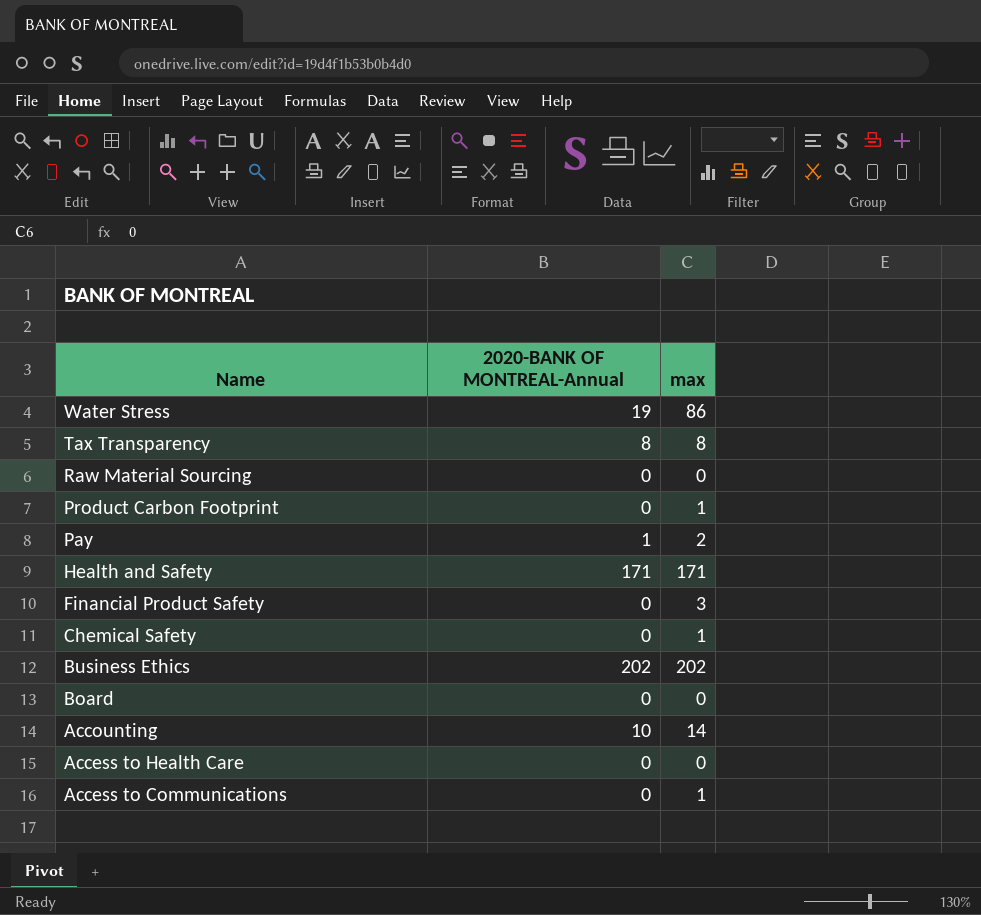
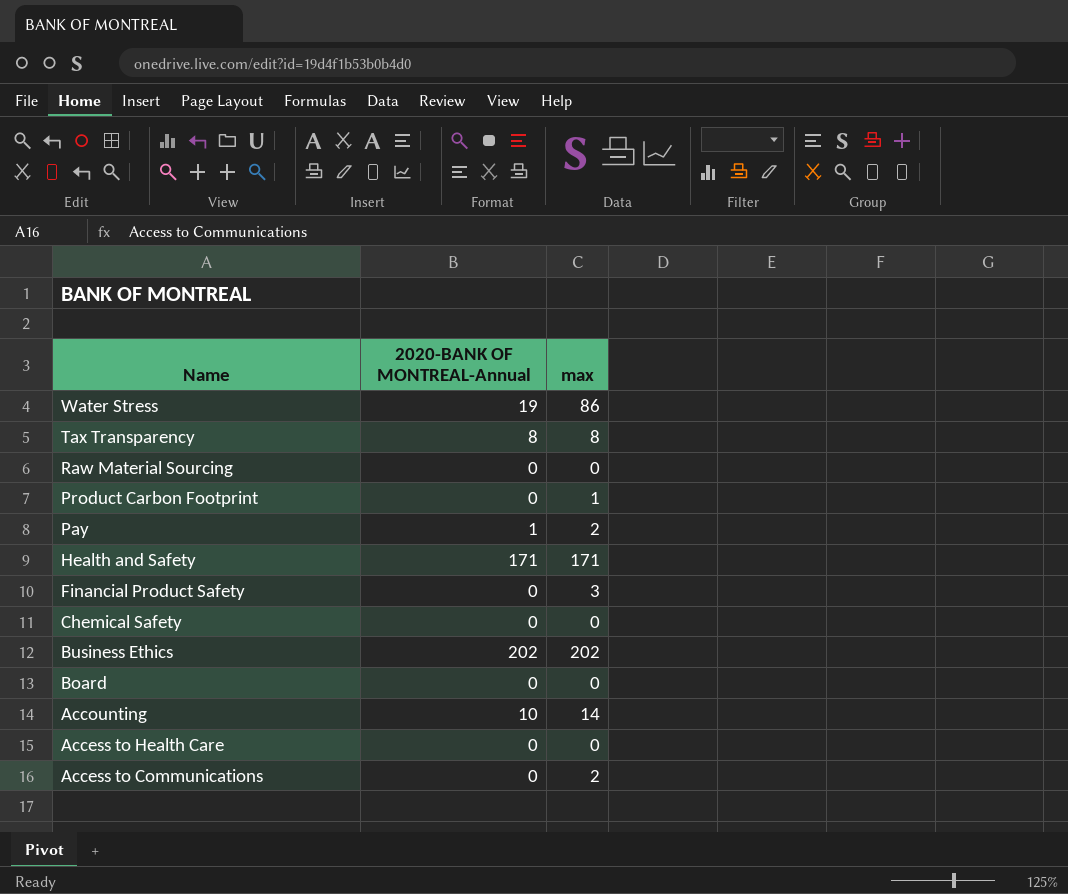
Chemical Safety | max: 1 -> 0
Access to Communications | max: 1 -> 2

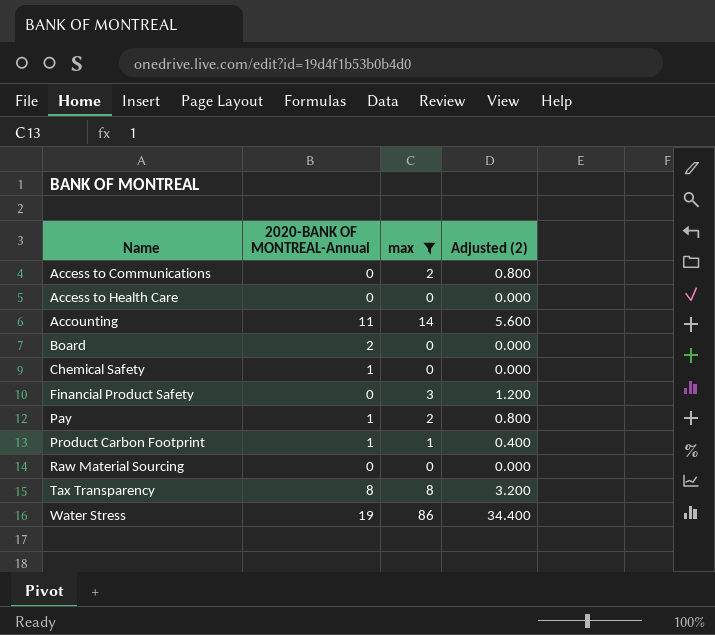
filter: none -> max <= 86
row order: Name descending -> Name ascending
column Adjusted (2) | formula: none -> [max] * 0.4
Accounting | 2020-BANK OF MONTREAL-Annual: 10 -> 11
Board | 2020-BANK OF MONTREAL-Annual: 0 -> 2
Chemical Safety | 2020-BANK OF MONTREAL-Annual: 0 -> 1
Product Carbon Footprint | 2020-BANK OF MONTREAL-Annual: 0 -> 1

